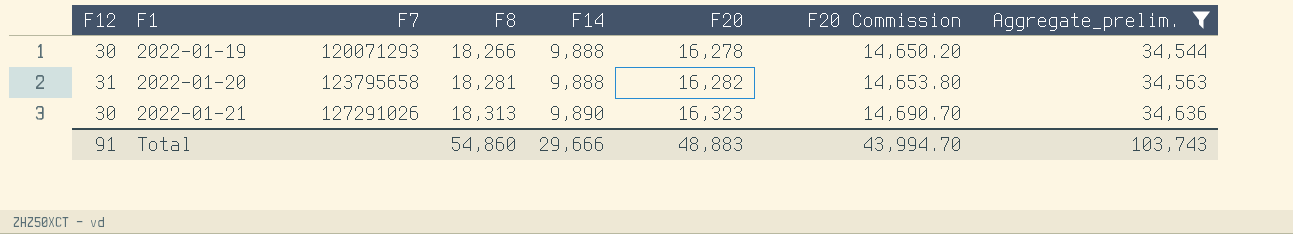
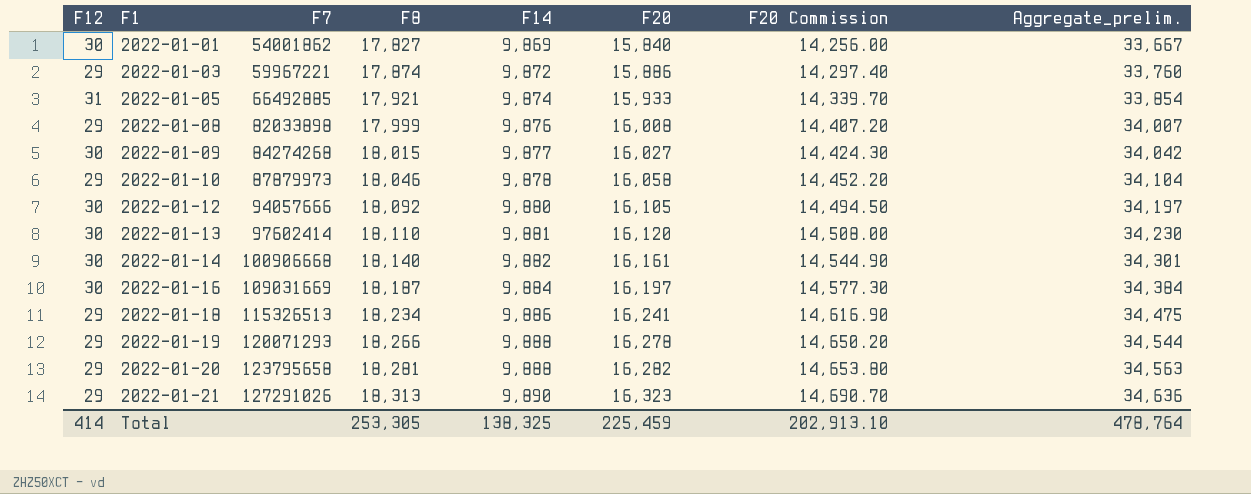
filter: Aggregate_prelim. >= 34,544 -> none
2022-01-19 | F12: 30 -> 29
2022-01-20 | F12: 31 -> 29
2022-01-21 | F12: 30 -> 29
Total | F12: 91 -> 414
Total | F8: 54,860 -> 253,305
Total | F14: 29,666 -> 138,325
Total | F20: 48,883 -> 225,459
Total | F20 Commission: 43,994.70 -> 202,913.10
Total | Aggregate_prelim.: 103,743 -> 478,764

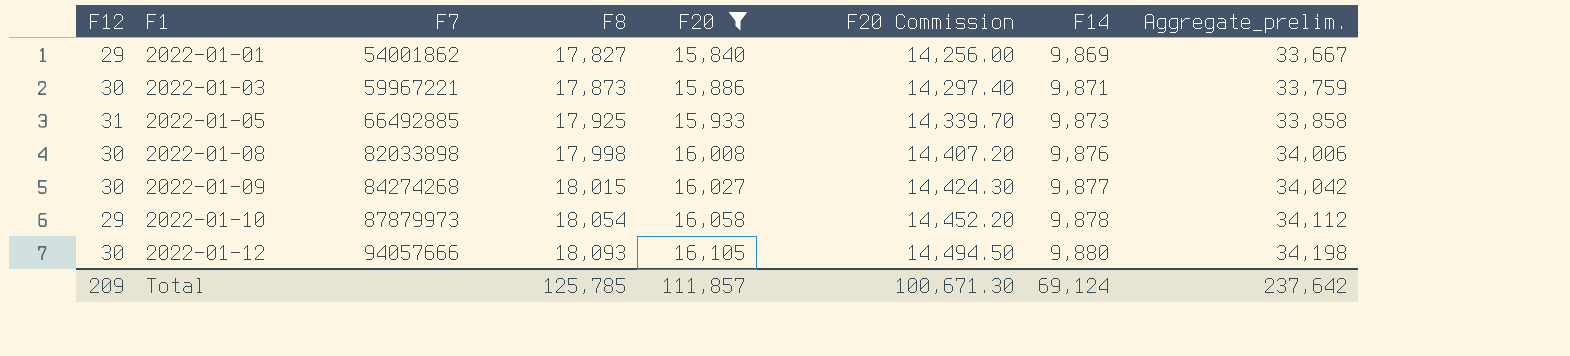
filter: none -> F20 <= 16,105
column F14 | position: 5 -> 7
2022-01-01 | F12: 30 -> 29
2022-01-03 | F12: 29 -> 30
2022-01-03 | F8: 17,874 -> 17,873
2022-01-03 | F14: 9,872 -> 9,871
2022-01-03 | Aggregate_prelim.: 33,760 -> 33,759
2022-01-05 | F8: 17,921 -> 17,925
2022-01-05 | F14: 9,874 -> 9,873
2022-01-05 | Aggregate_prelim.: 33,854 -> 33,858
2022-01-08 | F12: 29 -> 30
2022-01-08 | F8: 17,999 -> 17,998
2022-01-08 | Aggregate_prelim.: 34,007 -> 34,006
2022-01-10 | F8: 18,046 -> 18,054
2022-01-10 | Aggregate_prelim.: 34,104 -> 34,112
2022-01-12 | F8: 18,092 -> 18,093
2022-01-12 | Aggregate_prelim.: 34,197 -> 34,198
Total | F12: 414 -> 209
Total | F8: 253,305 -> 125,785
Total | F20: 225,459 -> 111,857
Total | F20 Commission: 202,913.10 -> 100,671.30
Total | F14: 138,325 -> 69,124
Total | Aggregate_prelim.: 478,764 -> 237,642

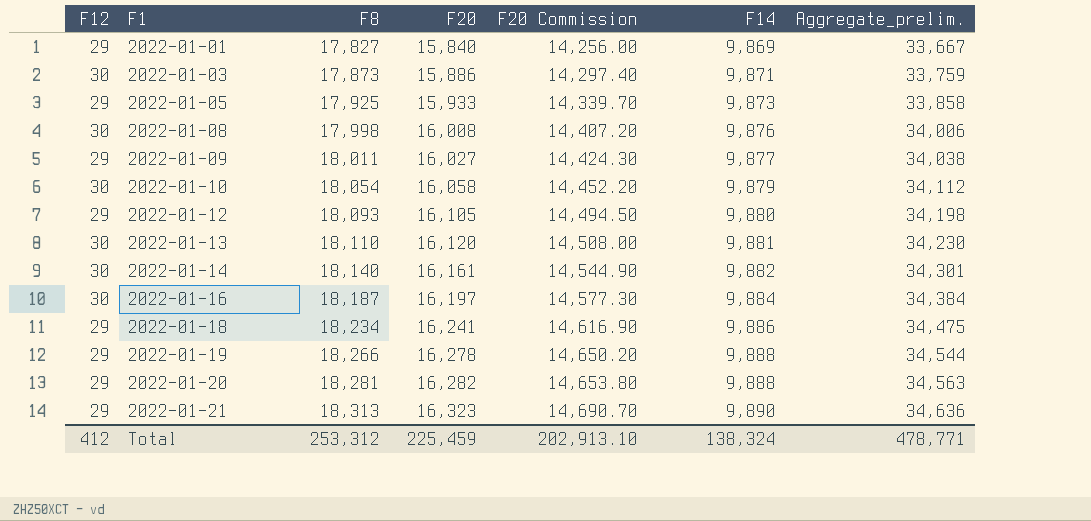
filter: F20 <= 16,105 -> none
column F7 | position: 3 -> none
2022-01-05 | F12: 31 -> 29
2022-01-09 | F12: 30 -> 29
2022-01-09 | F8: 18,015 -> 18,011
2022-01-09 | Aggregate_prelim.: 34,042 -> 34,038
2022-01-10 | F12: 29 -> 30
2022-01-10 | F14: 9,878 -> 9,879
2022-01-12 | F12: 30 -> 29
Total | F12: 209 -> 412
Total | F8: 125,785 -> 253,312
Total | F20: 111,857 -> 225,459
Total | F20 Commission: 100,671.30 -> 202,913.10
Total | F14: 69,124 -> 138,324
Total | Aggregate_prelim.: 237,642 -> 478,771

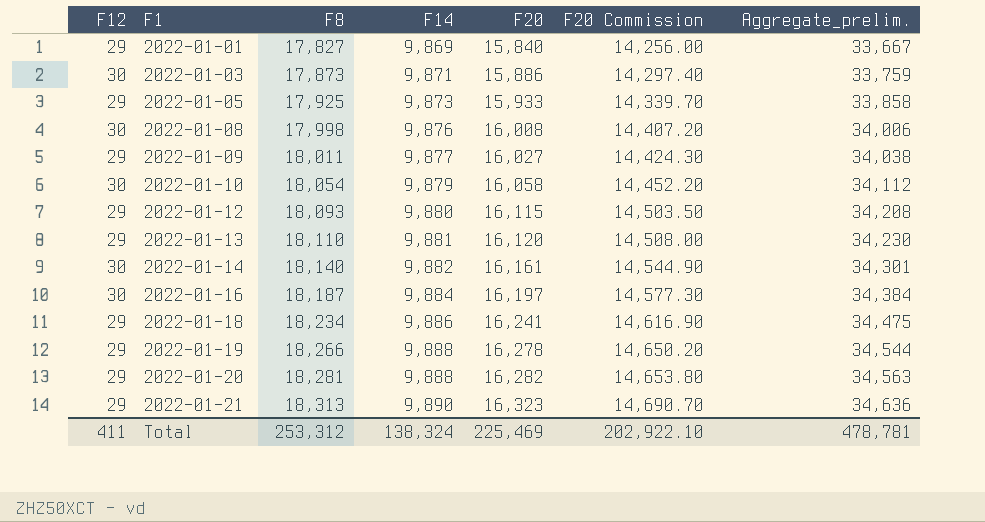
column F14 | position: 6 -> 4
2022-01-12 | F20: 16,105 -> 16,115
2022-01-12 | F20 Commission: 14,494.50 -> 14,503.50
2022-01-12 | Aggregate_prelim.: 34,198 -> 34,208
2022-01-13 | F12: 30 -> 29
Total | F12: 412 -> 411
Total | F20: 225,459 -> 225,469
Total | F20 Commission: 202,913.10 -> 202,922.10
Total | Aggregate_prelim.: 478,771 -> 478,781

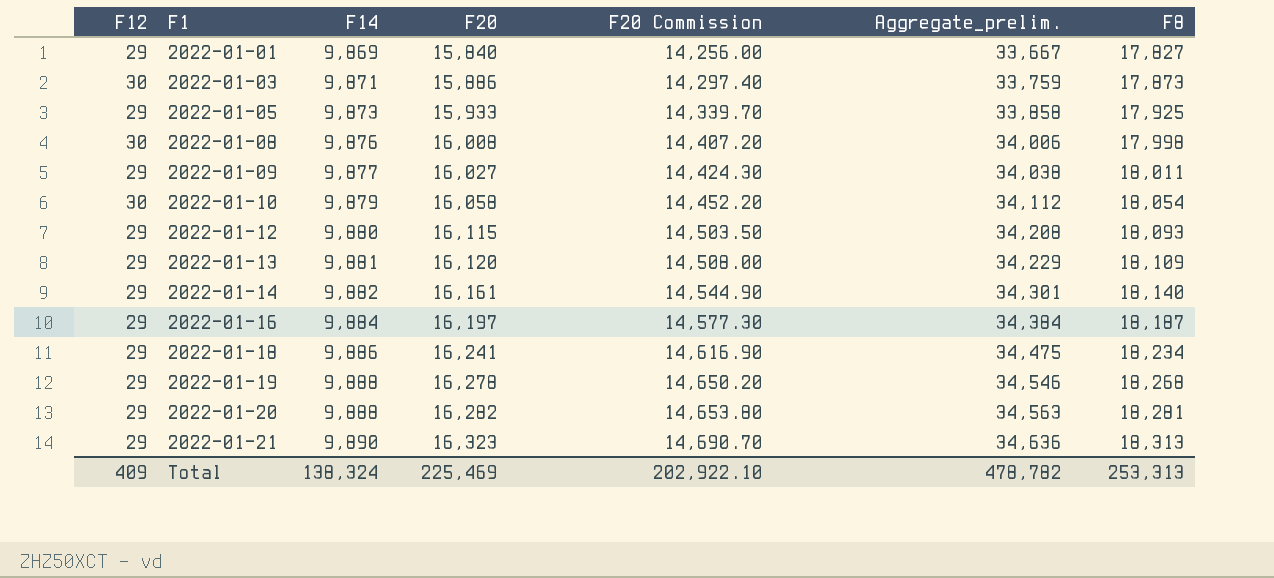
column F8 | position: 3 -> 7
2022-01-13 | Aggregate_prelim.: 34,230 -> 34,229
2022-01-13 | F8: 18,110 -> 18,109
2022-01-14 | F12: 30 -> 29
2022-01-16 | F12: 30 -> 29
2022-01-19 | Aggregate_prelim.: 34,544 -> 34,546
2022-01-19 | F8: 18,266 -> 18,268
Total | F12: 411 -> 409
Total | Aggregate_prelim.: 478,781 -> 478,782
Total | F8: 253,312 -> 253,313

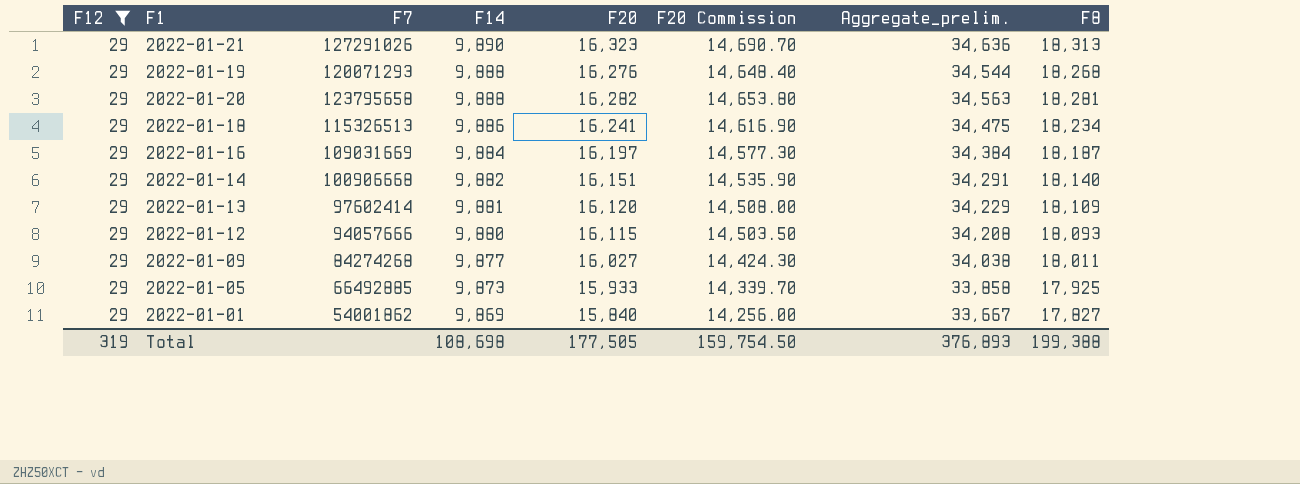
filter: none -> F12 = 29
row order: F1 ascending -> F14 descending
column F7 | position: none -> 3
2022-01-19 | F20: 16,278 -> 16,276
2022-01-19 | F20 Commission: 14,650.20 -> 14,648.40
2022-01-19 | Aggregate_prelim.: 34,546 -> 34,544
2022-01-14 | F20: 16,161 -> 16,151
2022-01-14 | F20 Commission: 14,544.90 -> 14,535.90
2022-01-14 | Aggregate_prelim.: 34,301 -> 34,291
Total | F12: 409 -> 319
Total | F14: 138,324 -> 108,698
Total | F20: 225,469 -> 177,505
Total | F20 Commission: 202,922.10 -> 159,754.50
Total | Aggregate_prelim.: 478,782 -> 376,893
Total | F8: 253,313 -> 199,388

